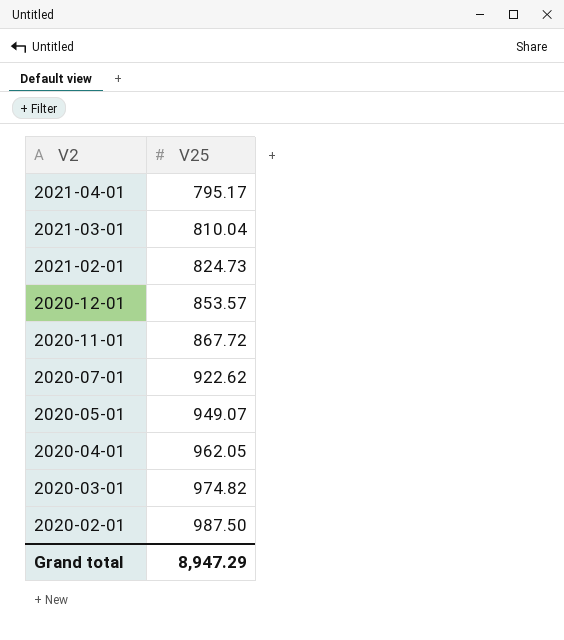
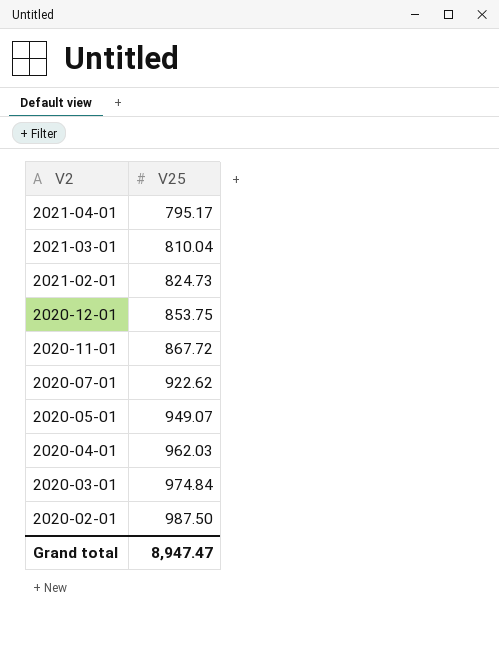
2020-12-01 | V25: 853.57 -> 853.75
2020-04-01 | V25: 962.05 -> 962.03
2020-03-01 | V25: 974.82 -> 974.84
Grand total | V25: 8,947.29 -> 8,947.47

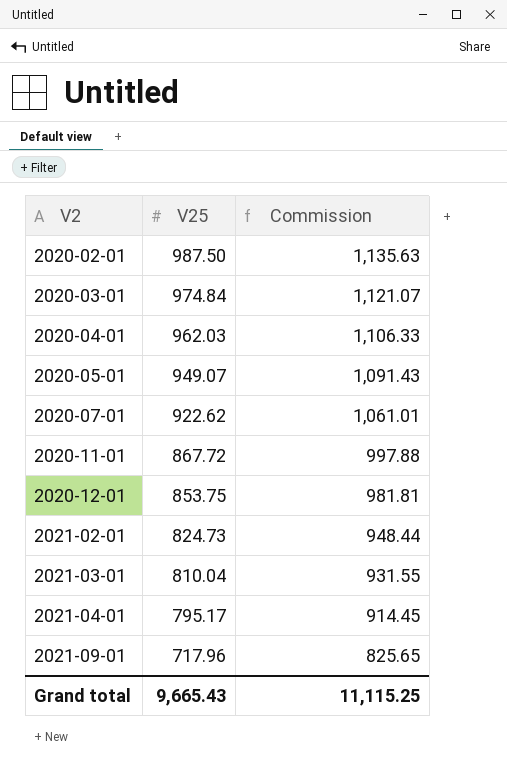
row order: V2 descending -> V2 ascending
column Commission | formula: none -> [V25] * 1.15
row 2021-09-01: none -> 717.96 | 825.65
Grand total | V25: 8,947.47 -> 9,665.43

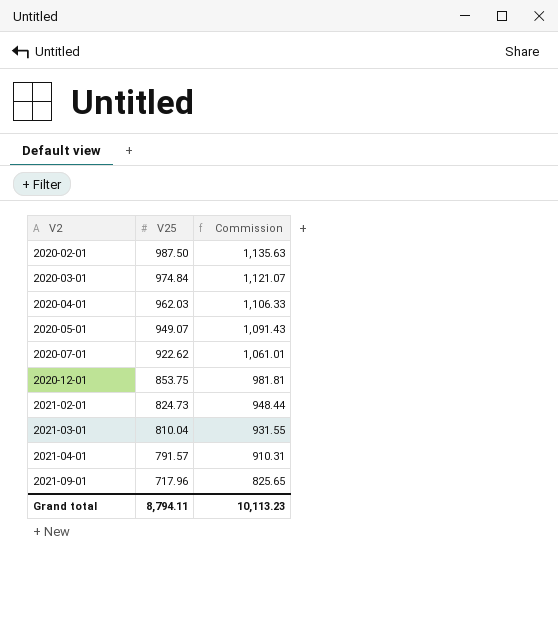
row 2020-11-01: 867.72 | 997.88 -> none
2021-04-01 | V25: 795.17 -> 791.57
2021-04-01 | Commission: 914.45 -> 910.31
Grand total | V25: 9,665.43 -> 8,794.11
Grand total | Commission: 11,115.25 -> 10,113.23

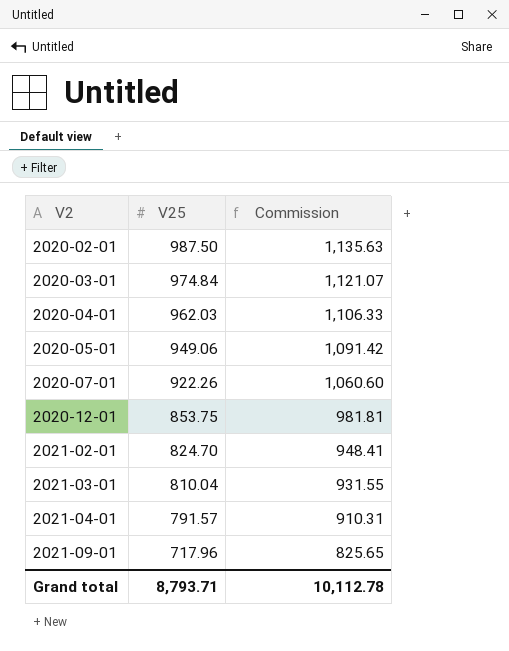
2020-05-01 | V25: 949.07 -> 949.06
2020-05-01 | Commission: 1,091.43 -> 1,091.42
2020-07-01 | V25: 922.62 -> 922.26
2020-07-01 | Commission: 1,061.01 -> 1,060.60
2021-02-01 | V25: 824.73 -> 824.70
2021-02-01 | Commission: 948.44 -> 948.41
Grand total | V25: 8,794.11 -> 8,793.71
Grand total | Commission: 10,113.23 -> 10,112.78

